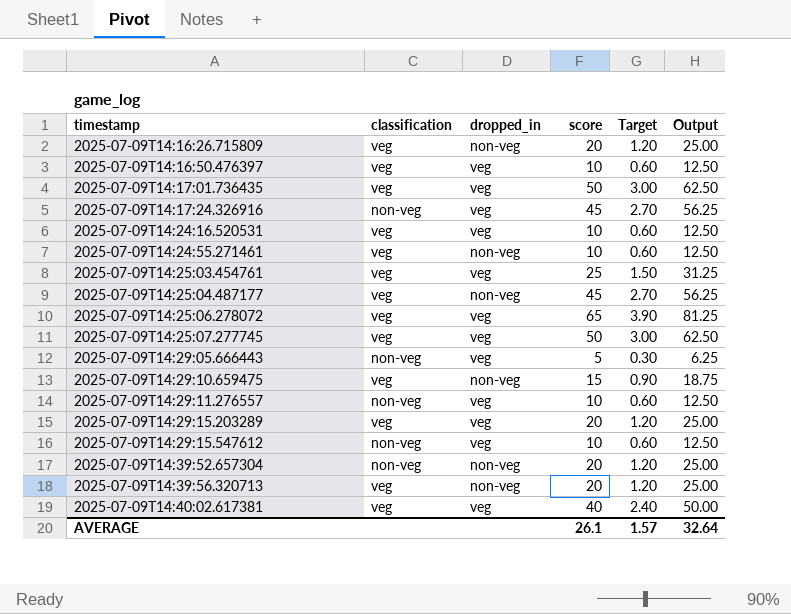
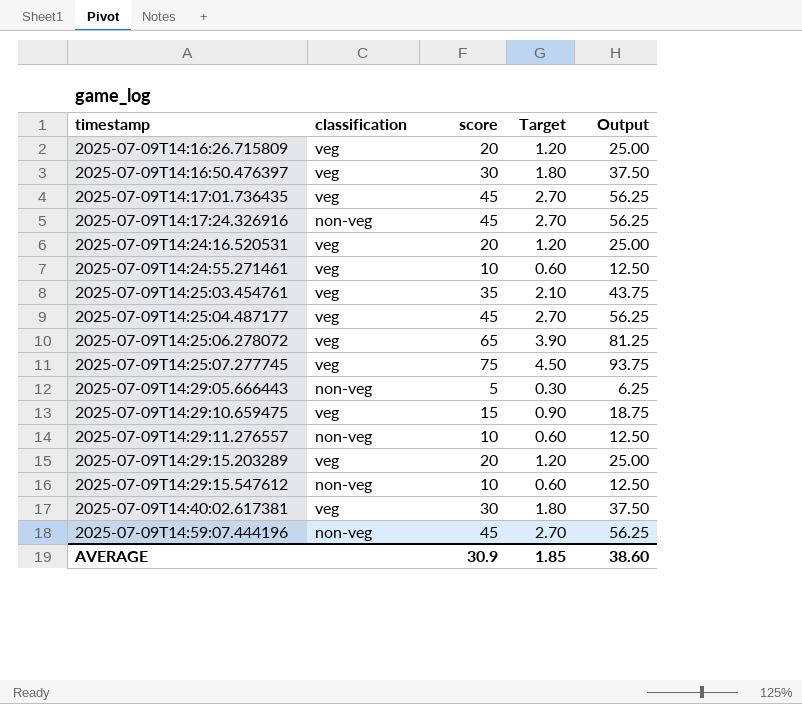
column dropped_in | position: 3 -> none
row 2025-07-09T14:39:52.657304: non-veg | non-veg | 20 | 1.20 | 25.00 -> none
row 2025-07-09T14:39:56.320713: veg | non-veg | 20 | 1.20 | 25.00 -> none
2025-07-09T14:16:50.476397 | score: 10 -> 30
2025-07-09T14:16:50.476397 | Target: 0.60 -> 1.80
2025-07-09T14:16:50.476397 | Output: 12.50 -> 37.50
2025-07-09T14:17:01.736435 | score: 50 -> 45
2025-07-09T14:17:01.736435 | Target: 3.00 -> 2.70
2025-07-09T14:17:01.736435 | Output: 62.50 -> 56.25
2025-07-09T14:24:16.520531 | score: 10 -> 20
2025-07-09T14:24:16.520531 | Target: 0.60 -> 1.20
2025-07-09T14:24:16.520531 | Output: 12.50 -> 25.00
2025-07-09T14:25:03.454761 | score: 25 -> 35
2025-07-09T14:25:03.454761 | Target: 1.50 -> 2.10
2025-07-09T14:25:03.454761 | Output: 31.25 -> 43.75
2025-07-09T14:25:07.277745 | score: 50 -> 75
2025-07-09T14:25:07.277745 | Target: 3.00 -> 4.50
2025-07-09T14:25:07.277745 | Output: 62.50 -> 93.75
2025-07-09T14:40:02.617381 | score: 40 -> 30
2025-07-09T14:40:02.617381 | Target: 2.40 -> 1.80
2025-07-09T14:40:02.617381 | Output: 50.00 -> 37.50
row 2025-07-09T14:59:07.444196: none -> non-veg | 45 | 2.70 | 56.25
AVERAGE | score: 26.1 -> 30.9
AVERAGE | Target: 1.57 -> 1.85
AVERAGE | Output: 32.64 -> 38.60

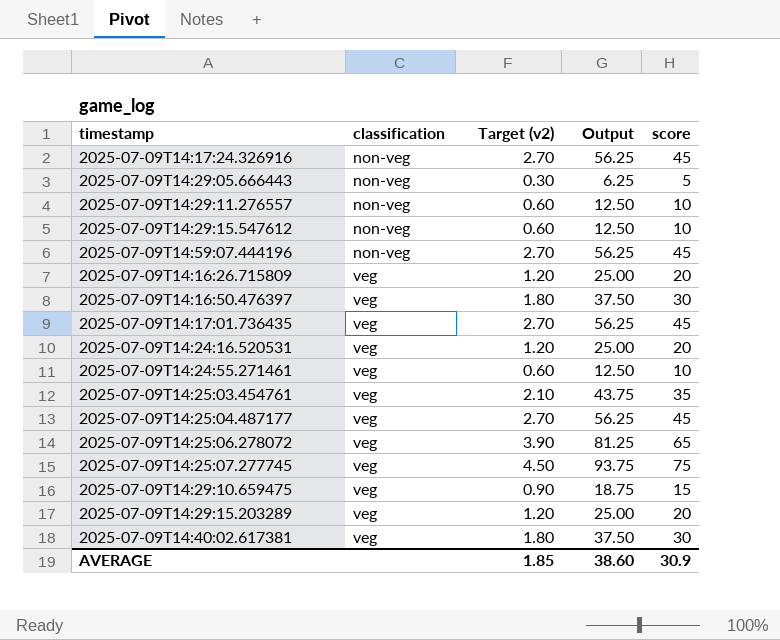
row order: timestamp ascending -> classification ascending
column name: Target -> Target (v2)
column score | position: 3 -> 5

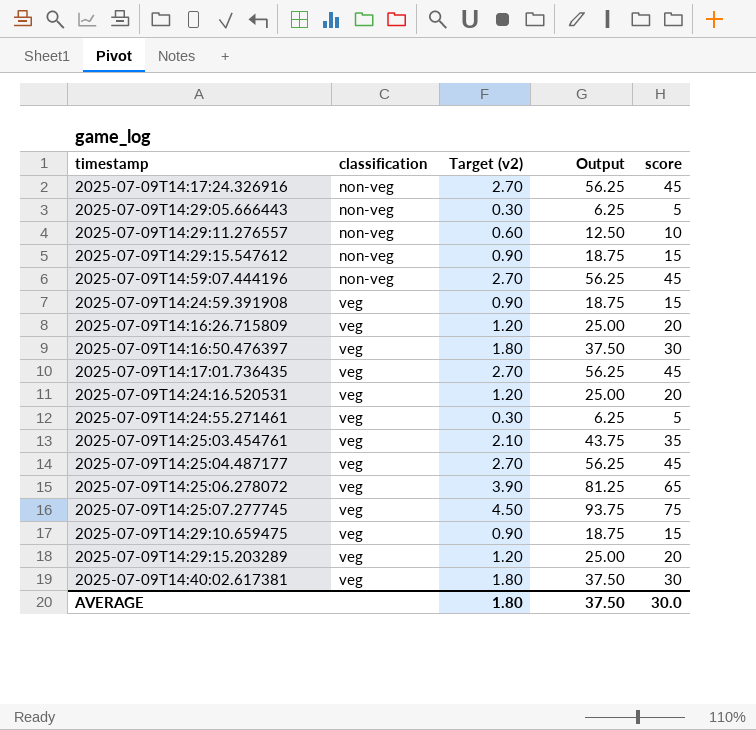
2025-07-09T14:29:15.547612 | Target (v2): 0.60 -> 0.90
2025-07-09T14:29:15.547612 | Output: 12.50 -> 18.75
2025-07-09T14:29:15.547612 | score: 10 -> 15
row 2025-07-09T14:24:59.391908: none -> veg | 0.90 | 18.75 | 15
2025-07-09T14:24:55.271461 | Target (v2): 0.60 -> 0.30
2025-07-09T14:24:55.271461 | Output: 12.50 -> 6.25
2025-07-09T14:24:55.271461 | score: 10 -> 5
AVERAGE | Target (v2): 1.85 -> 1.80
AVERAGE | Output: 38.60 -> 37.50
AVERAGE | score: 30.9 -> 30.0

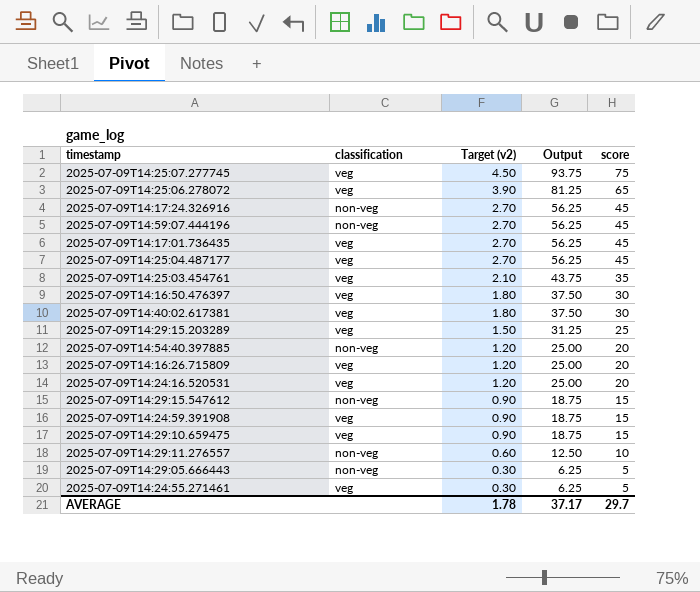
row order: classification ascending -> Target (v2) descending
2025-07-09T14:29:15.203289 | Target (v2): 1.20 -> 1.50
2025-07-09T14:29:15.203289 | Output: 25.00 -> 31.25
2025-07-09T14:29:15.203289 | score: 20 -> 25
row 2025-07-09T14:54:40.397885: none -> non-veg | 1.20 | 25.00 | 20
AVERAGE | Target (v2): 1.80 -> 1.78
AVERAGE | Output: 37.50 -> 37.17
AVERAGE | score: 30.0 -> 29.7

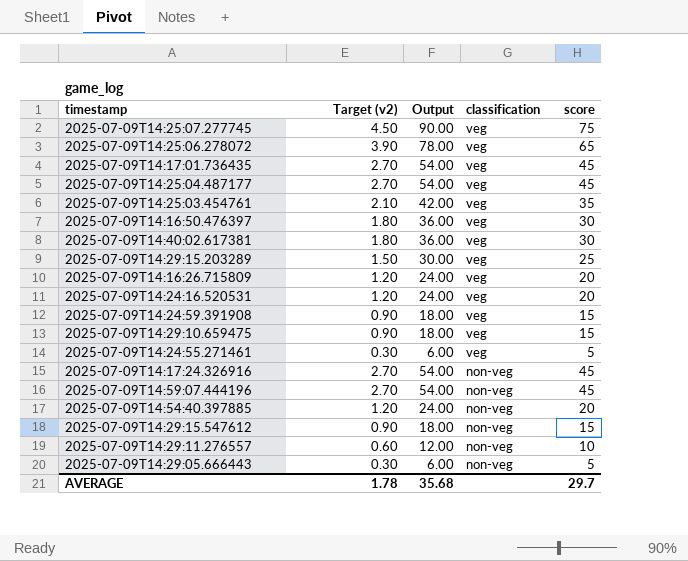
row order: Target (v2) descending -> classification descending
column Output | formula: [score] * 1.25 -> [score] * 1.2
column classification | position: 2 -> 4
AVERAGE | Output: 37.17 -> 35.68

